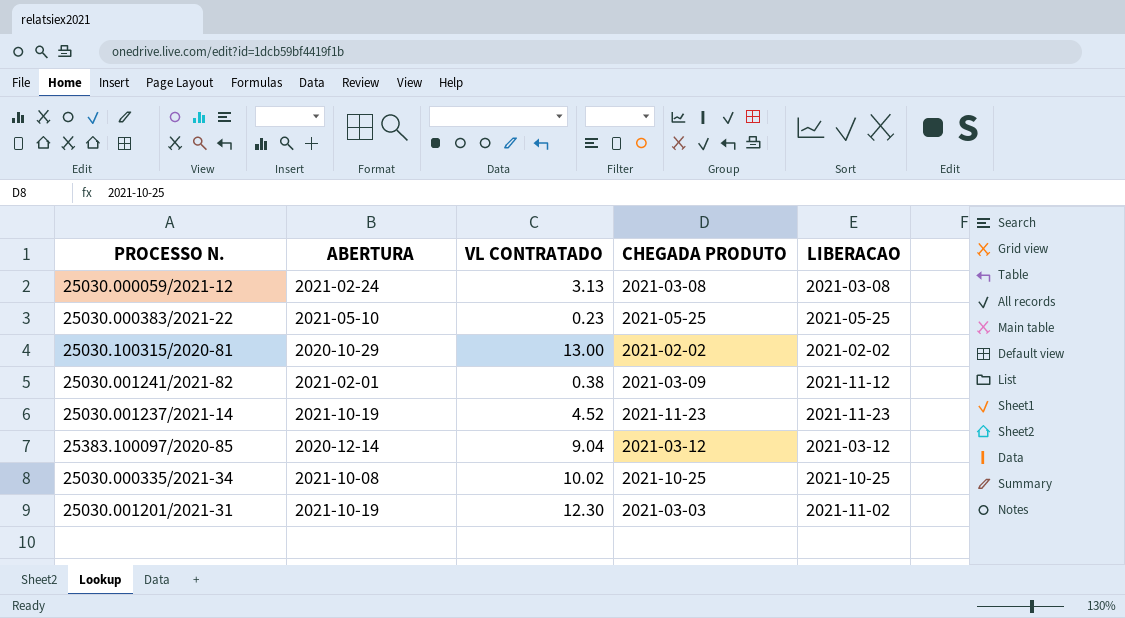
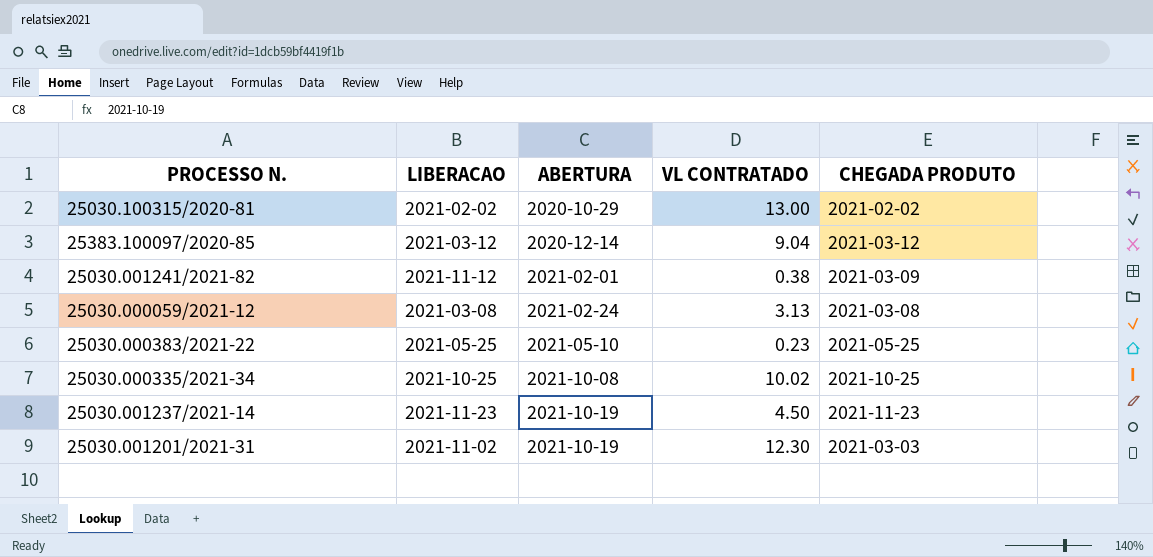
row order: none -> ABERTURA ascending
column LIBERACAO | position: 5 -> 2
25030.001237/2021-14 | VL CONTRATADO: 4.52 -> 4.50

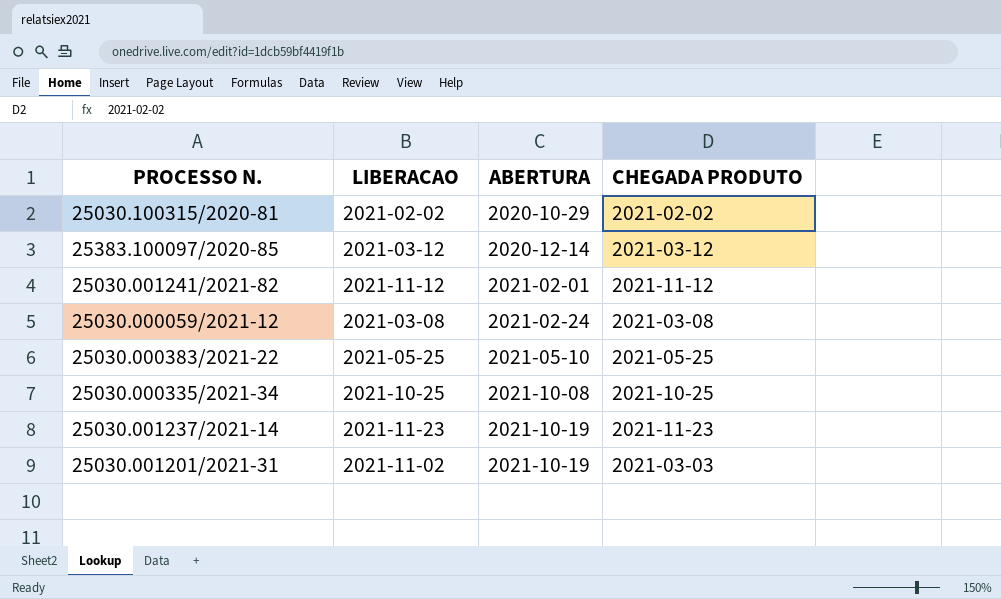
column VL CONTRATADO | position: 4 -> none
25030.001241/2021-82 | CHEGADA PRODUTO: 2021-03-09 -> 2021-11-12

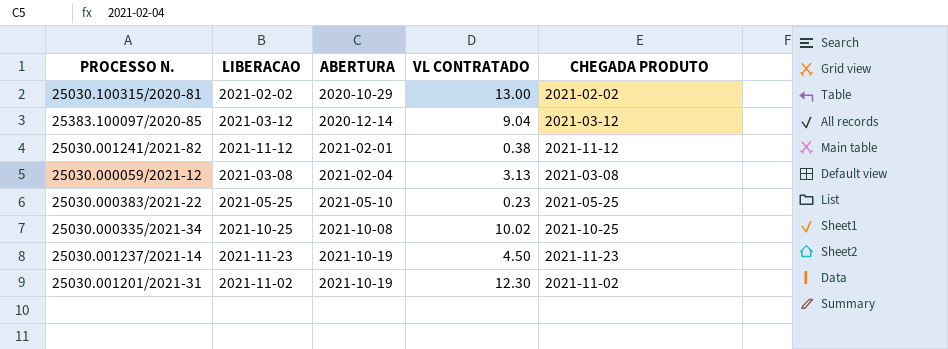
column VL CONTRATADO | position: none -> 4
25030.000059/2021-12 | ABERTURA: 2021-02-24 -> 2021-02-04
25030.001201/2021-31 | CHEGADA PRODUTO: 2021-03-03 -> 2021-11-02

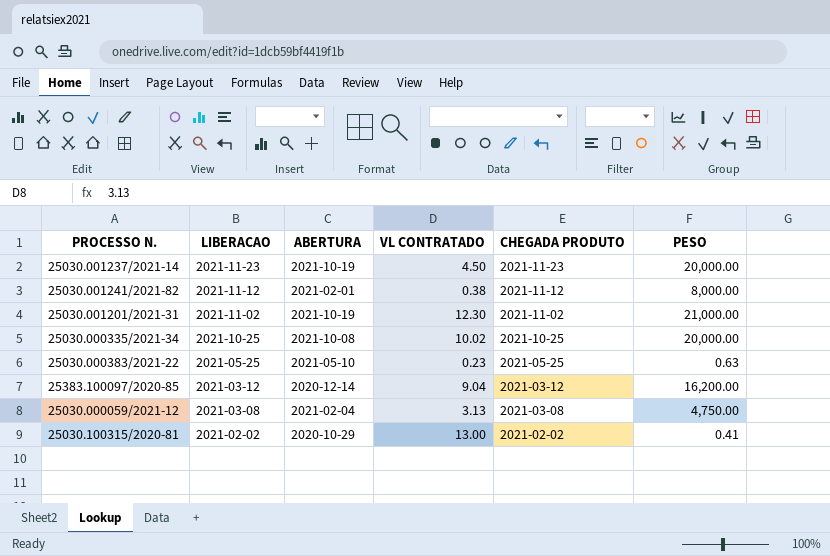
row order: ABERTURA ascending -> LIBERACAO descending
column PESO | position: none -> 6

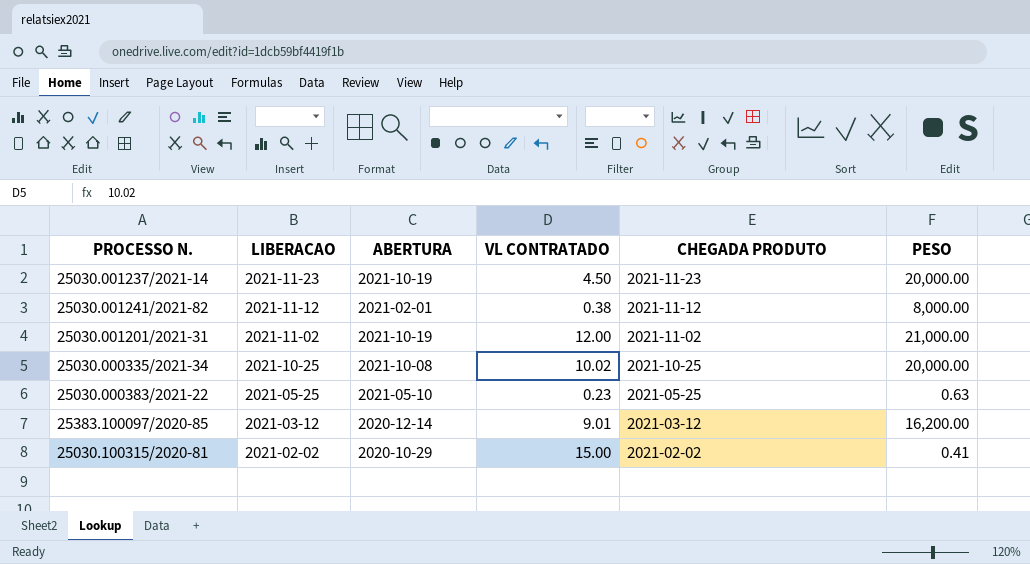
row 25030.000059/2021-12: 2021-03-08 | 2021-02-04 | 3.13 | 2021-03-08 | 4,750.00 -> none
25030.001201/2021-31 | VL CONTRATADO: 12.30 -> 12.00
25383.100097/2020-85 | VL CONTRATADO: 9.04 -> 9.01
25030.100315/2020-81 | VL CONTRATADO: 13.00 -> 15.00

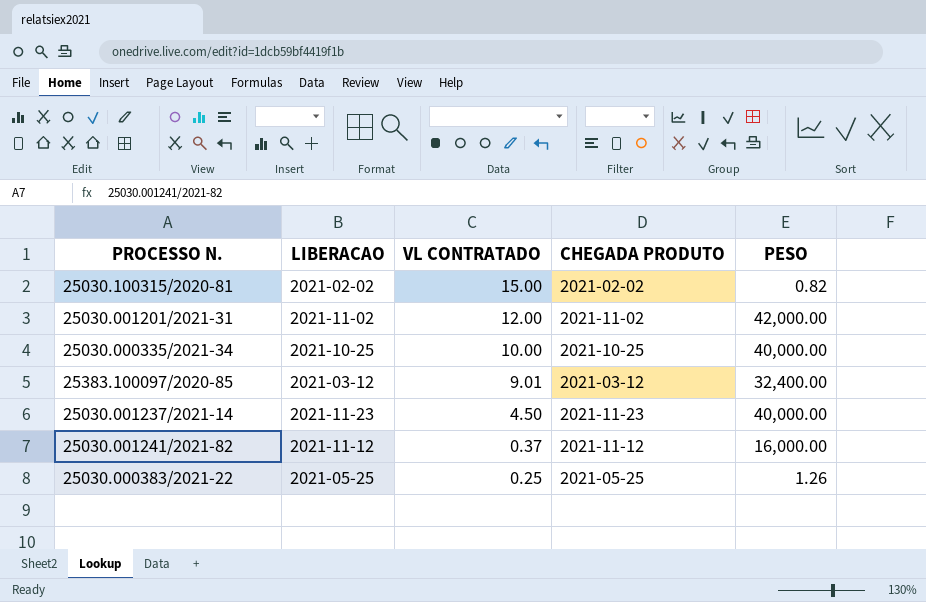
row order: LIBERACAO descending -> VL CONTRATADO descending
column ABERTURA | position: 3 -> none
25030.100315/2020-81 | PESO: 0.41 -> 0.82
25030.001201/2021-31 | PESO: 21,000.00 -> 42,000.00
25030.000335/2021-34 | VL CONTRATADO: 10.02 -> 10.00
25030.000335/2021-34 | PESO: 20,000.00 -> 40,000.00
25383.100097/2020-85 | PESO: 16,200.00 -> 32,400.00
25030.001237/2021-14 | PESO: 20,000.00 -> 40,000.00
25030.001241/2021-82 | VL CONTRATADO: 0.38 -> 0.37
25030.001241/2021-82 | PESO: 8,000.00 -> 16,000.00
25030.000383/2021-22 | VL CONTRATADO: 0.23 -> 0.25
25030.000383/2021-22 | PESO: 0.63 -> 1.26

